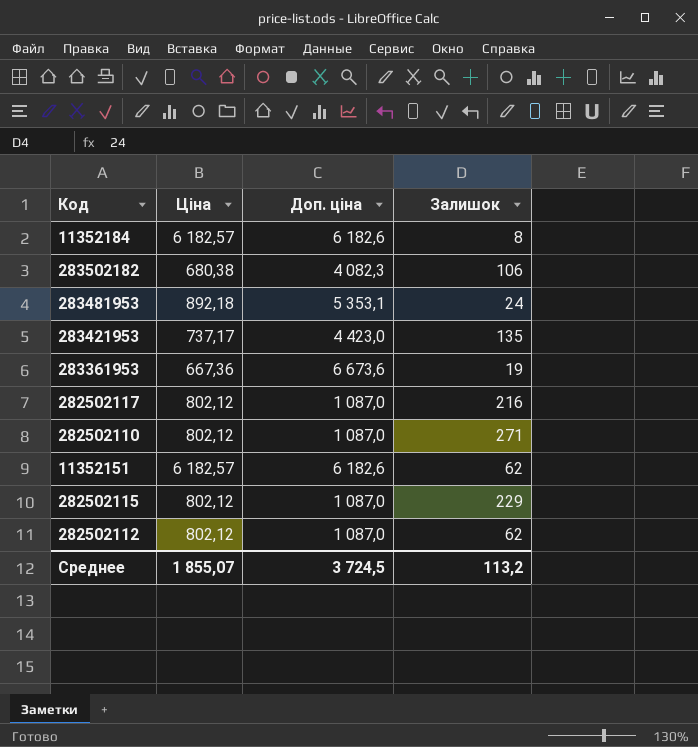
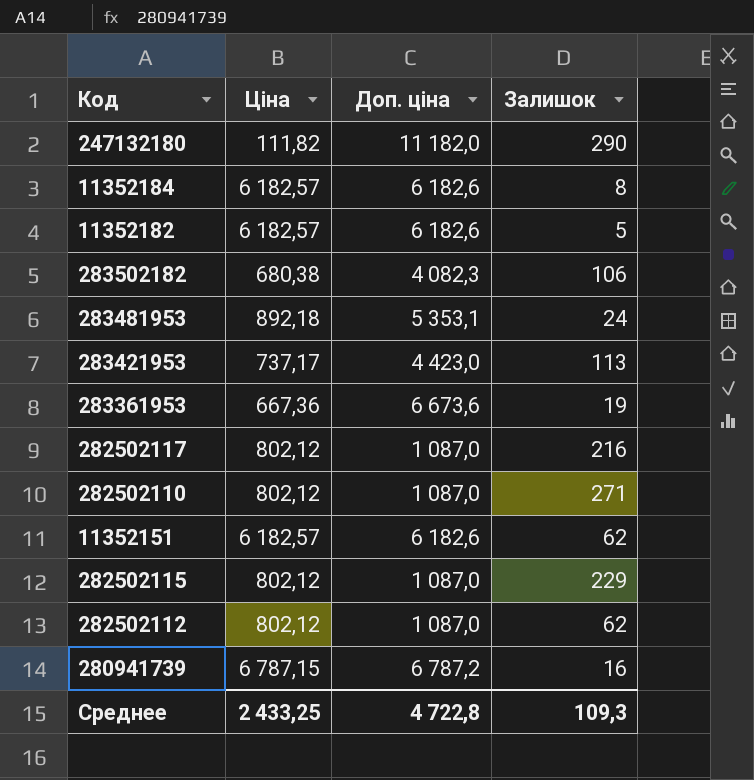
row 247132180: none -> 111,82 | 11 182,0 | 290
row 11352182: none -> 6 182,57 | 6 182,6 | 5
283421953 | Залишок: 135 -> 113
row 280941739: none -> 6 787,15 | 6 787,2 | 16
Среднее | Ціна: 1 855,07 -> 2 433,25
Среднее | Доп. ціна: 3 724,5 -> 4 722,8
Среднее | Залишок: 113,2 -> 109,3

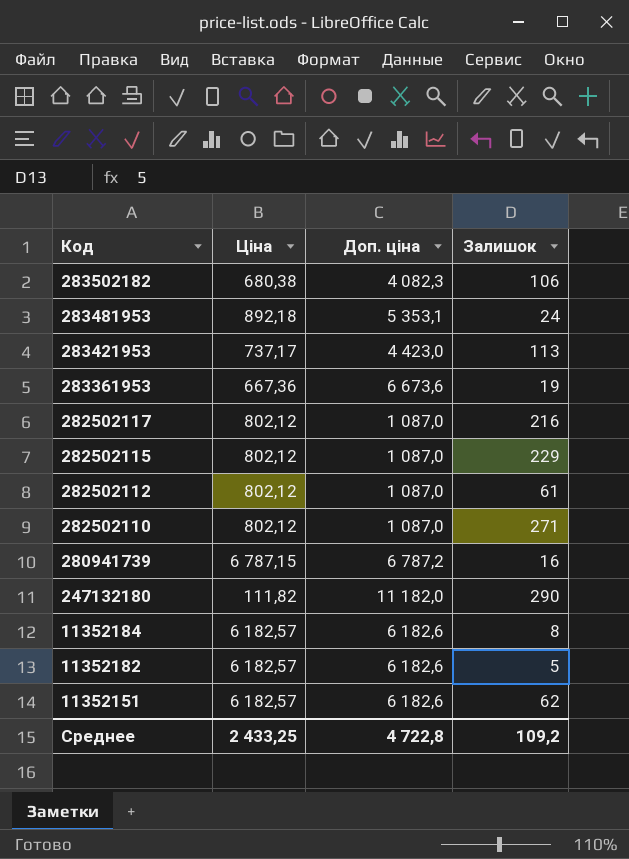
row order: none -> Код descending
282502112 | Залишок: 62 -> 61
Среднее | Залишок: 109,3 -> 109,2

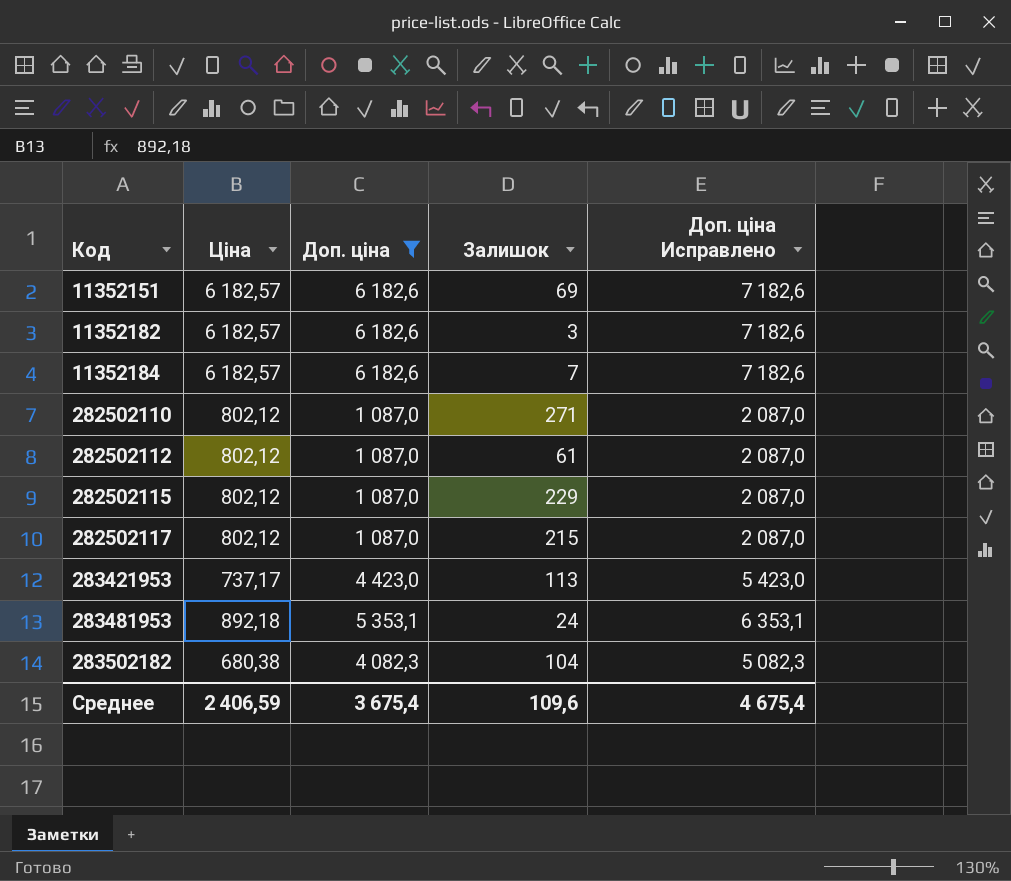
filter: none -> Доп. ціна <= 6 182,6
row order: Код descending -> Код ascending
column Доп. ціна Исправлено | formula: none -> [Доп. ціна] + 1000
11352151 | Залишок: 62 -> 69
11352182 | Залишок: 5 -> 3
11352184 | Залишок: 8 -> 7
282502117 | Залишок: 216 -> 215
283502182 | Залишок: 106 -> 104
Среднее | Ціна: 2 433,25 -> 2 406,59
Среднее | Доп. ціна: 4 722,8 -> 3 675,4
Среднее | Залишок: 109,2 -> 109,6

